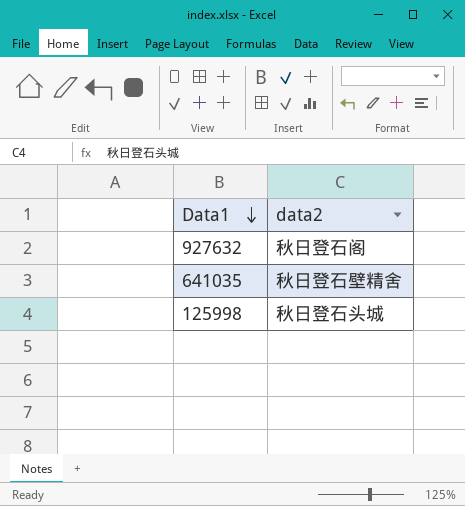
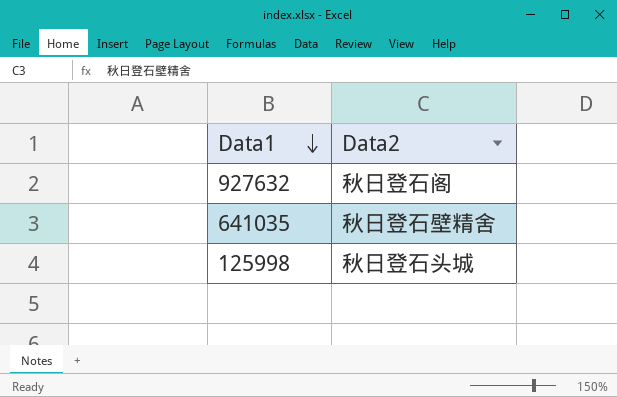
column name: data2 -> Data2

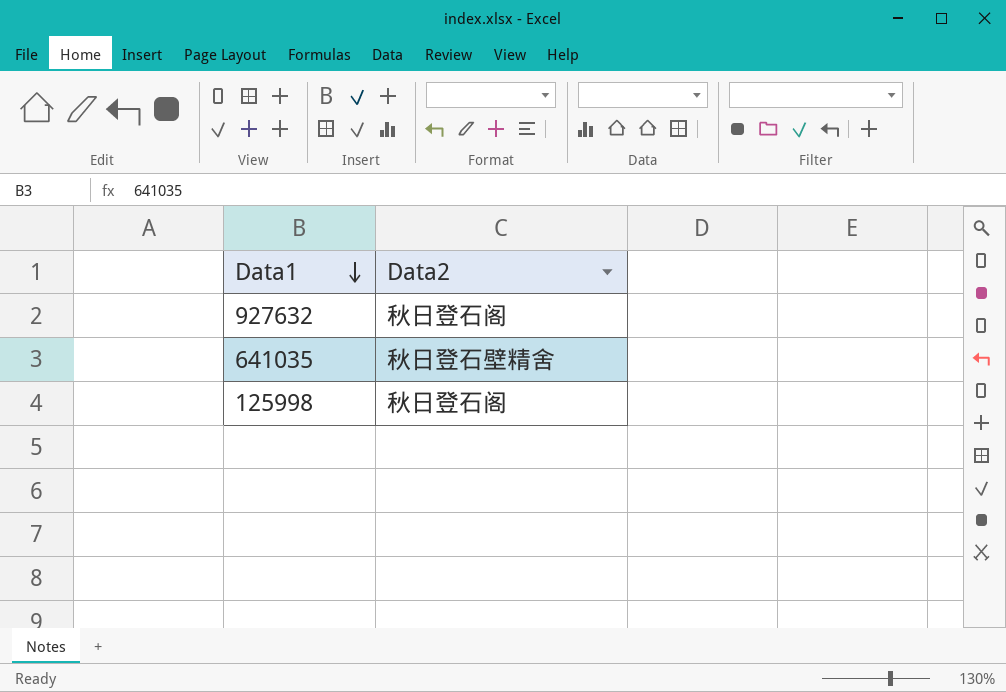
125998 | Data2: 秋日登石头城 -> 秋日登石阁

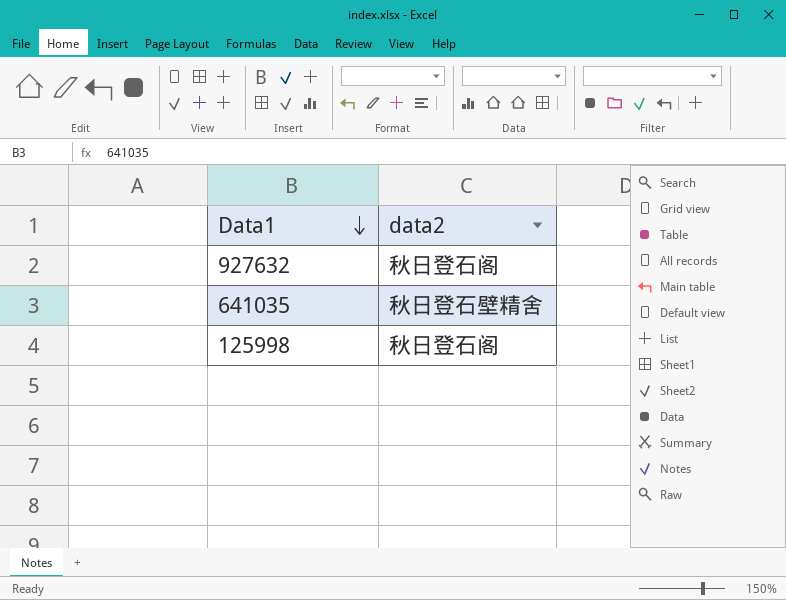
column name: Data2 -> data2

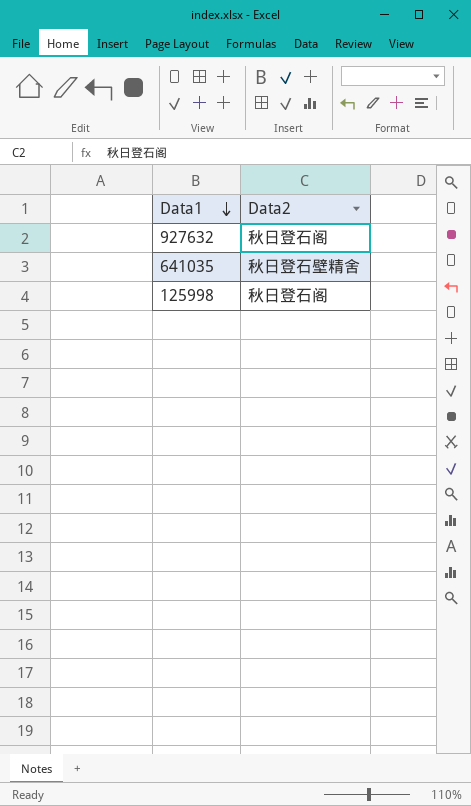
column name: data2 -> Data2

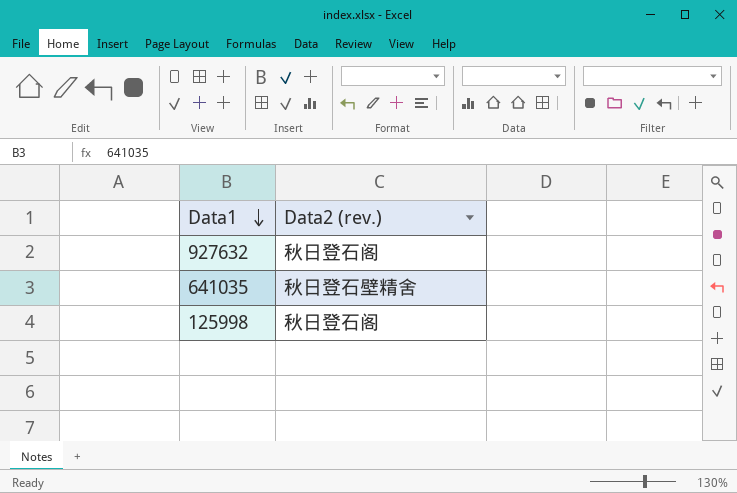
column name: Data2 -> Data2 (rev.)

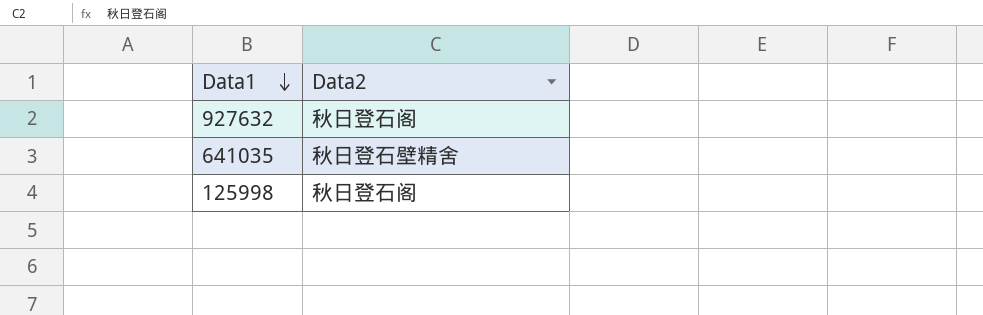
column name: Data2 (rev.) -> Data2

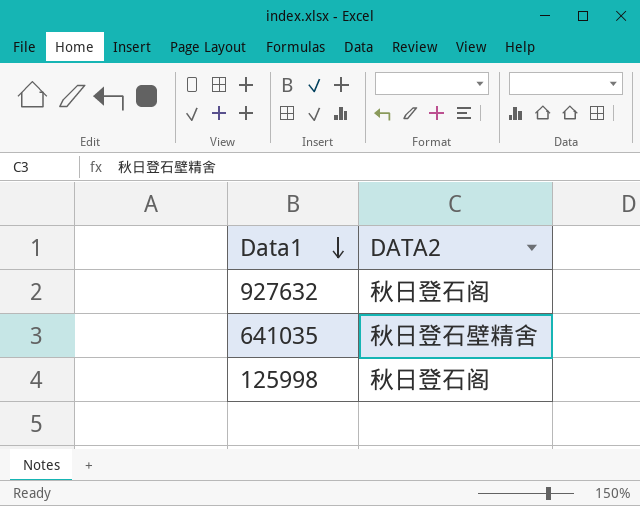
column name: Data2 -> DATA2

